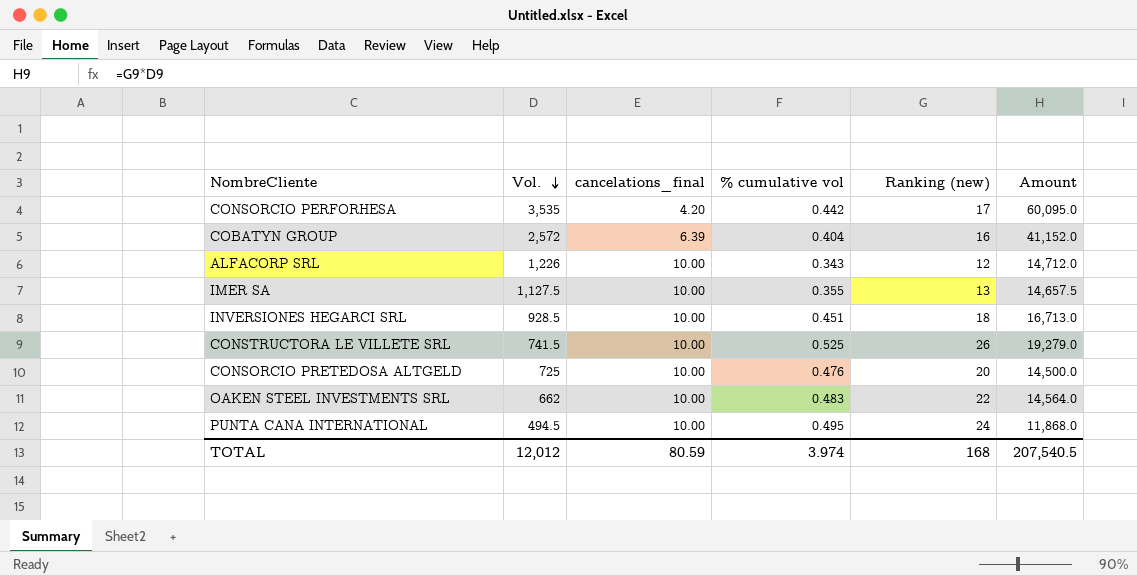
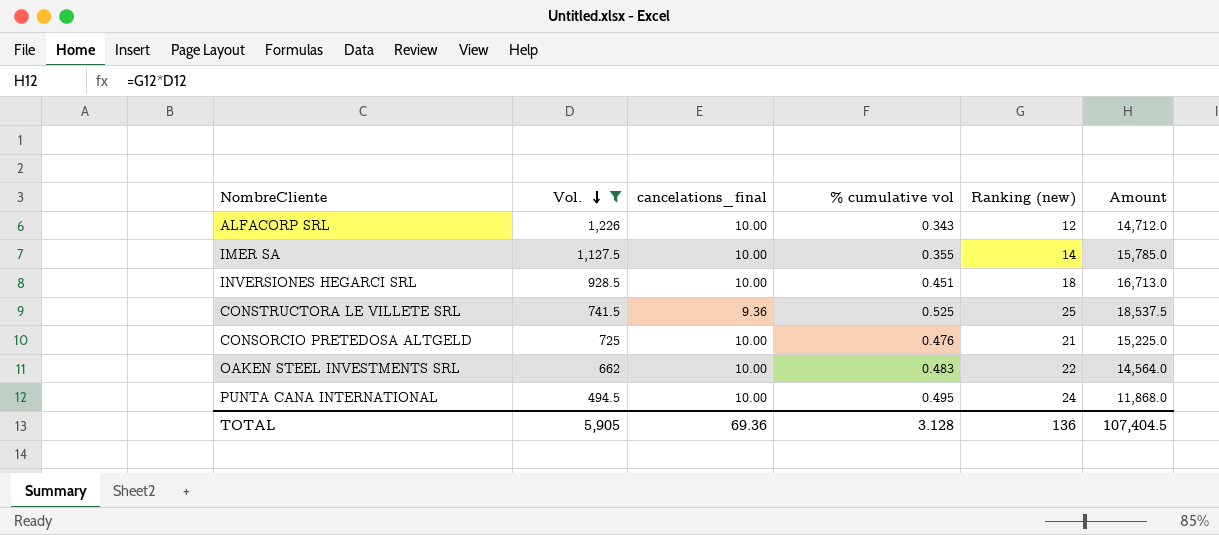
filter: none -> Vol. <= 1,226
IMER SA | Ranking (new): 13 -> 14
IMER SA | Amount: 14,657.5 -> 15,785.0
CONSTRUCTORA LE VILLETE SRL | cancelations_final: 10.00 -> 9.36
CONSTRUCTORA LE VILLETE SRL | Ranking (new): 26 -> 25
CONSTRUCTORA LE VILLETE SRL | Amount: 19,279.0 -> 18,537.5
CONSORCIO PRETEDOSA ALTGELD | Ranking (new): 20 -> 21
CONSORCIO PRETEDOSA ALTGELD | Amount: 14,500.0 -> 15,225.0
TOTAL | Vol.: 12,012 -> 5,905
TOTAL | cancelations_final: 80.59 -> 69.36
TOTAL | % cumulative vol: 3.974 -> 3.128
TOTAL | Ranking (new): 168 -> 136
TOTAL | Amount: 207,540.5 -> 107,404.5

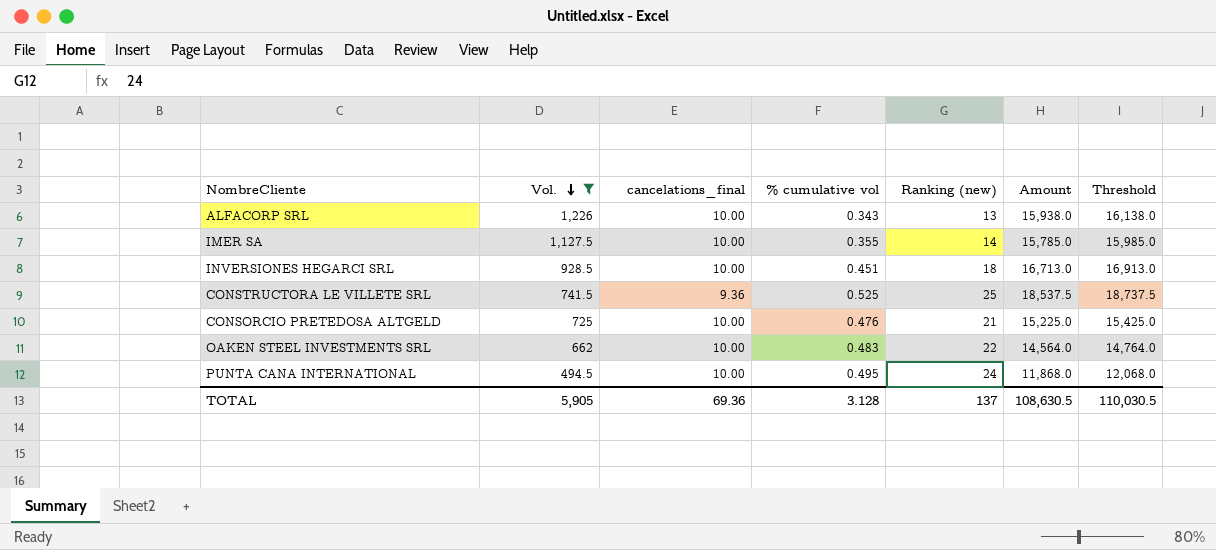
column Threshold | formula: none -> [Amount] + 200
ALFACORP SRL | Ranking (new): 12 -> 13
ALFACORP SRL | Amount: 14,712.0 -> 15,938.0
TOTAL | Ranking (new): 136 -> 137
TOTAL | Amount: 107,404.5 -> 108,630.5

